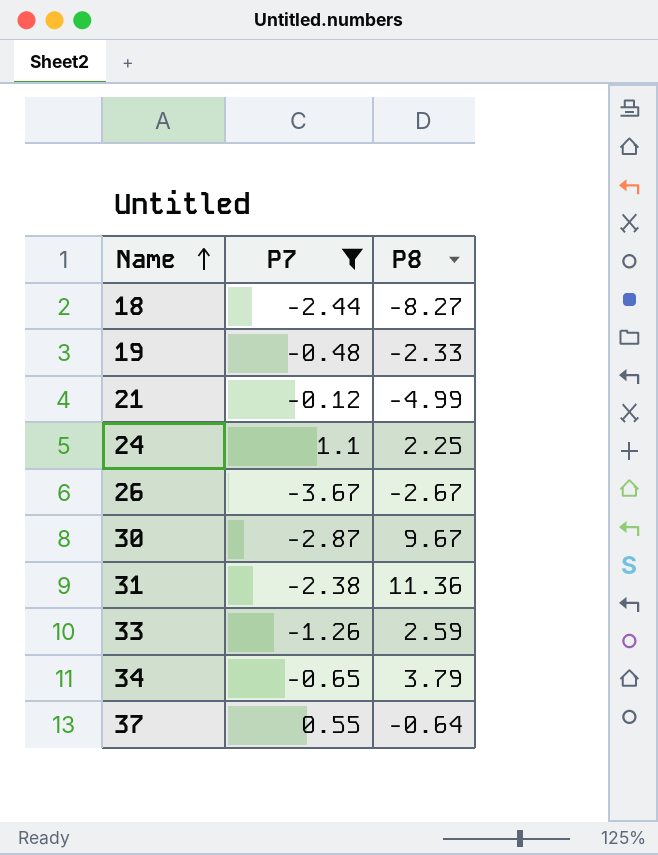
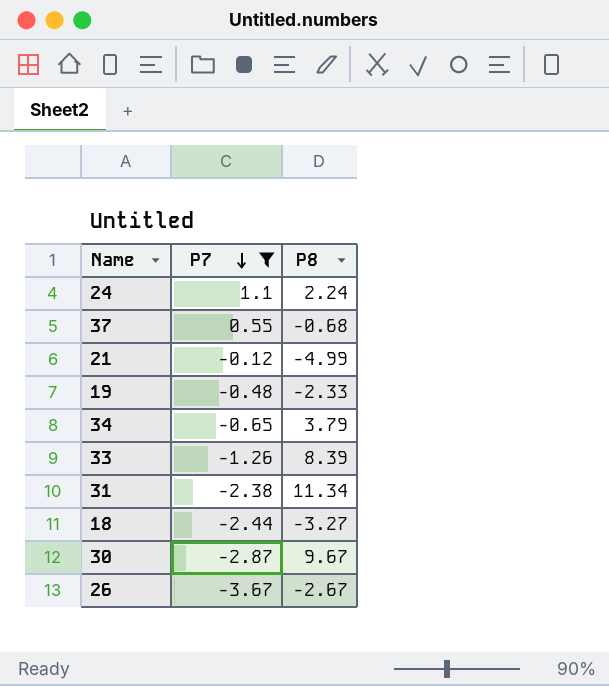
row order: Name ascending -> P7 descending
24 | P8: 2.25 -> 2.24
37 | P8: -0.64 -> -0.68
33 | P8: 2.59 -> 8.39
31 | P8: 11.36 -> 11.34
18 | P8: -8.27 -> -3.27

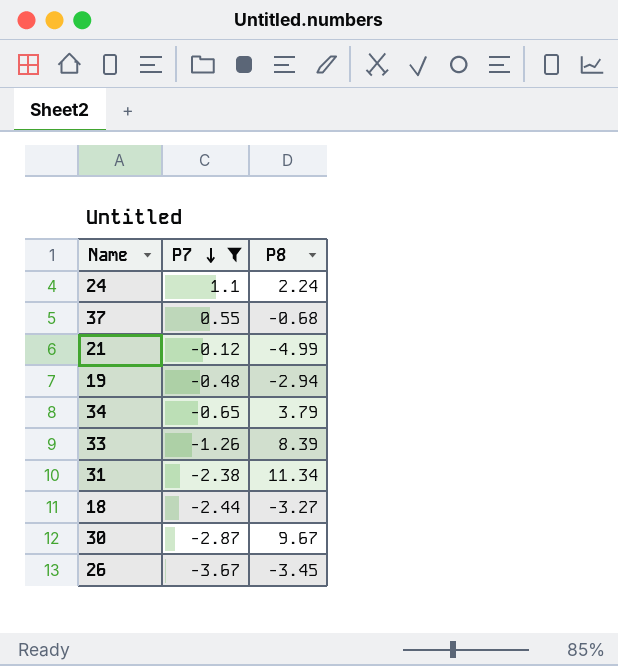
19 | P8: -2.33 -> -2.94
26 | P8: -2.67 -> -3.45

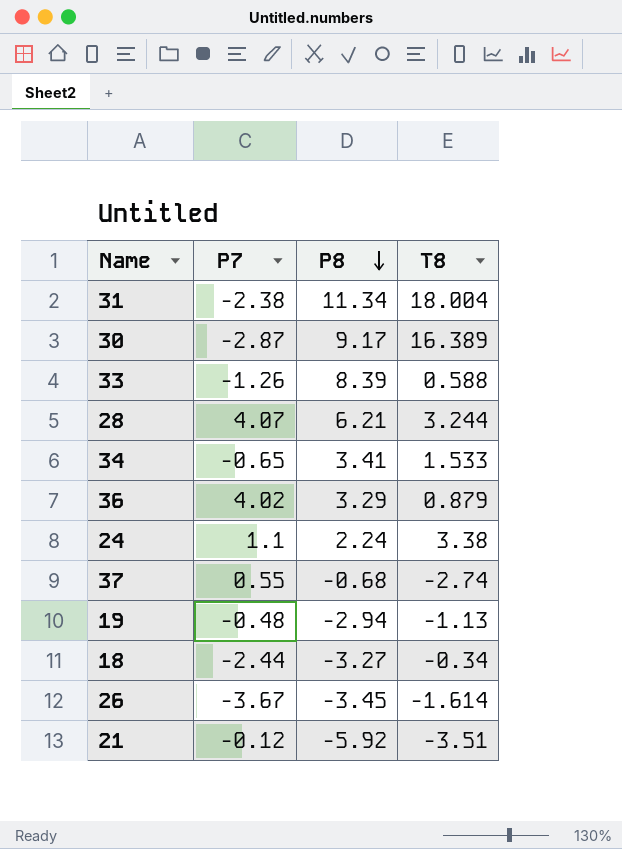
filter: P7 <= 1.1 -> none
row order: P7 descending -> P8 descending
column T8 | position: none -> 4
30 | P8: 9.67 -> 9.17
34 | P8: 3.79 -> 3.41
21 | P8: -4.99 -> -5.92

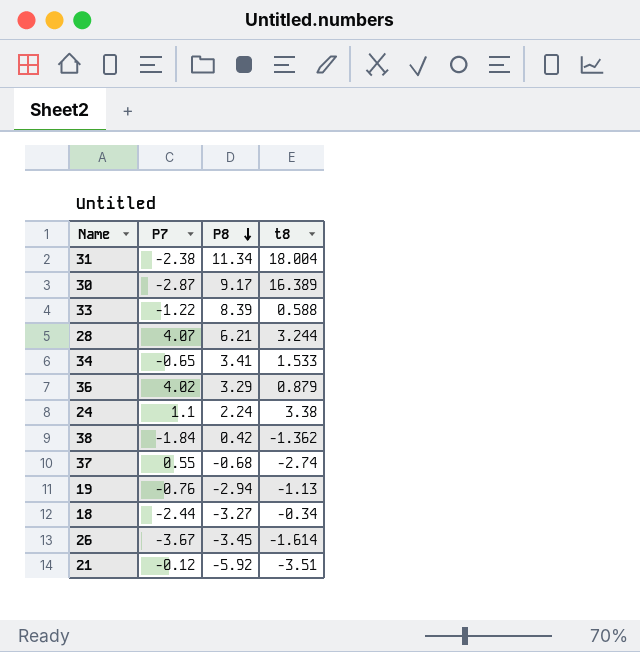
column name: T8 -> t8
33 | P7: -1.26 -> -1.22
row 38: none -> -1.84 | 0.42 | -1.362
19 | P7: -0.48 -> -0.76

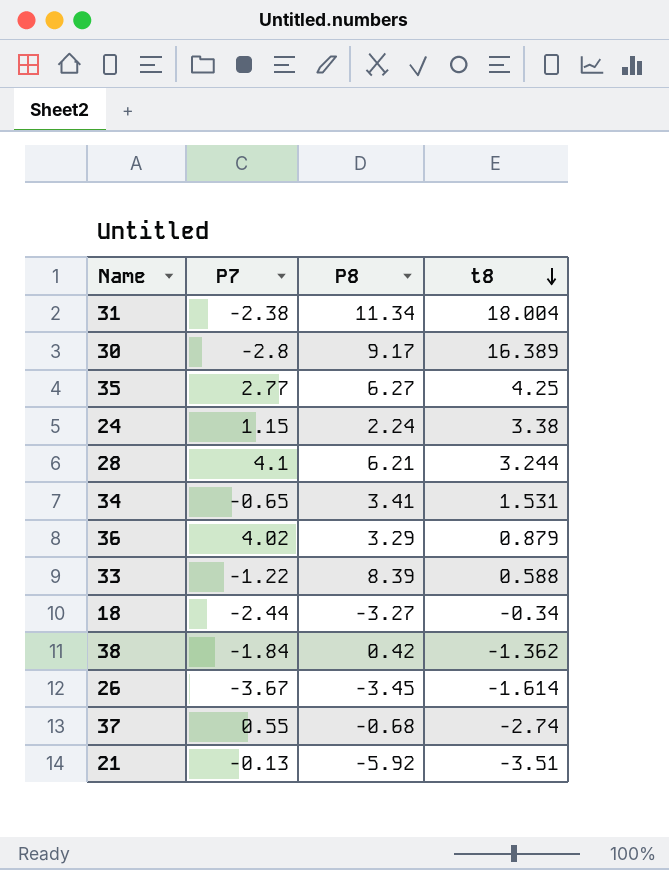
row order: P8 descending -> t8 descending
row 19: -0.76 | -2.94 | -1.13 -> none
30 | P7: -2.87 -> -2.8
row 35: none -> 2.77 | 6.27 | 4.25
24 | P7: 1.1 -> 1.15
28 | P7: 4.07 -> 4.1
34 | t8: 1.533 -> 1.531
21 | P7: -0.12 -> -0.13

